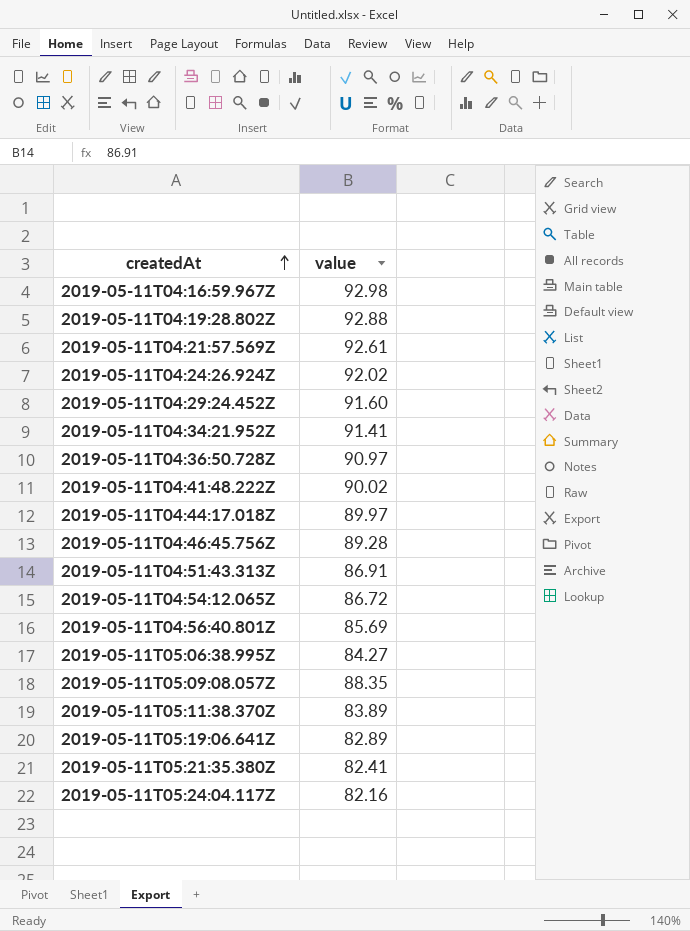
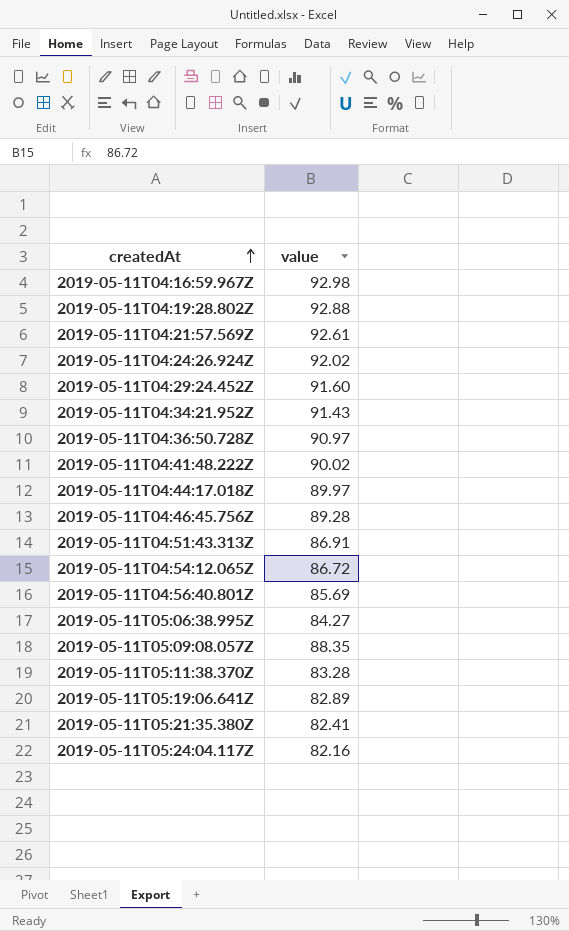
2019-05-11T04:34:21.952Z | value: 91.41 -> 91.43
2019-05-11T05:11:38.370Z | value: 83.89 -> 83.28

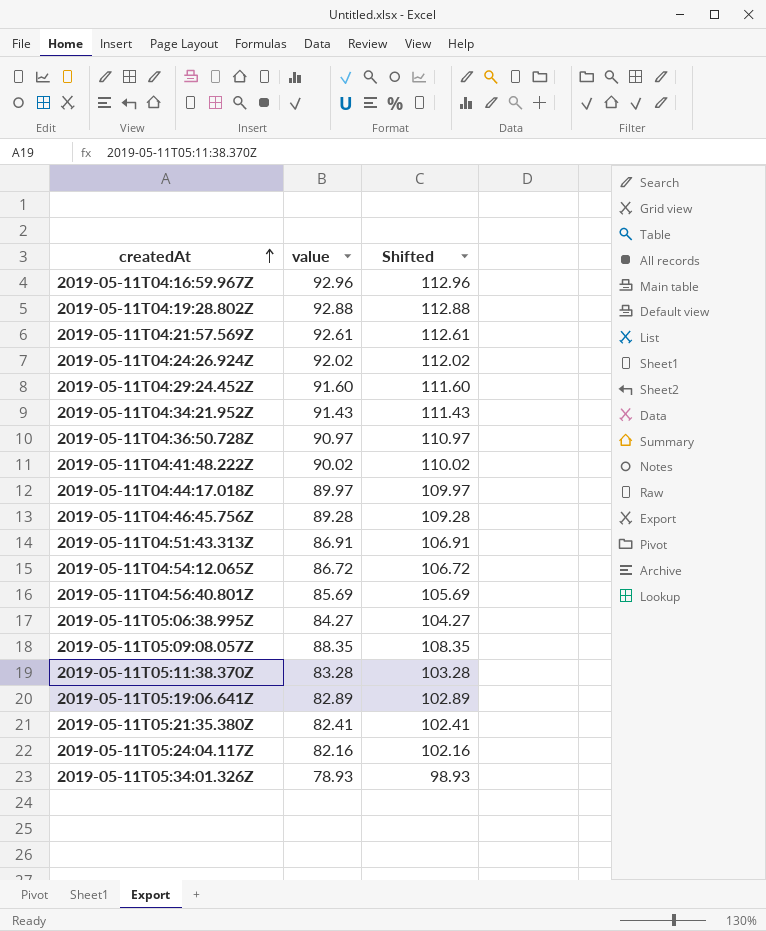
column Shifted | formula: none -> [value] + 20
2019-05-11T04:16:59.967Z | value: 92.98 -> 92.96
row 2019-05-11T05:34:01.326Z: none -> 78.93 | 98.93

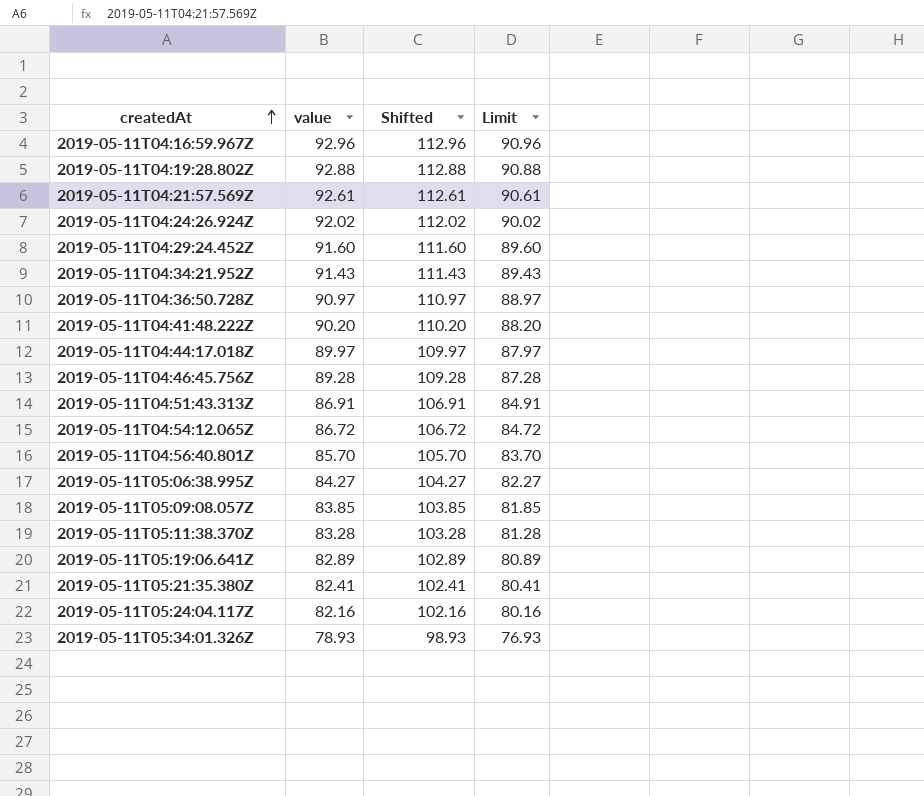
column Limit | formula: none -> [value] - 2
2019-05-11T04:41:48.222Z | value: 90.02 -> 90.20
2019-05-11T04:41:48.222Z | Shifted: 110.02 -> 110.20
2019-05-11T04:56:40.801Z | value: 85.69 -> 85.70
2019-05-11T04:56:40.801Z | Shifted: 105.69 -> 105.70
2019-05-11T05:09:08.057Z | value: 88.35 -> 83.85
2019-05-11T05:09:08.057Z | Shifted: 108.35 -> 103.85

